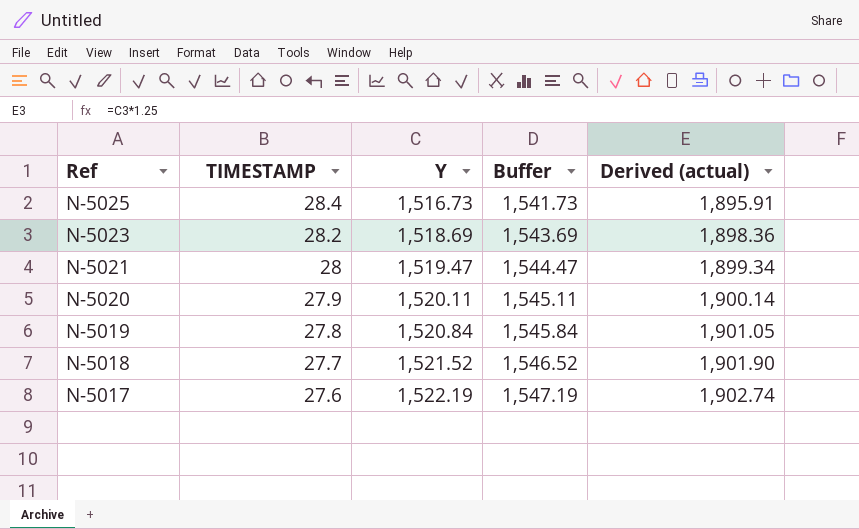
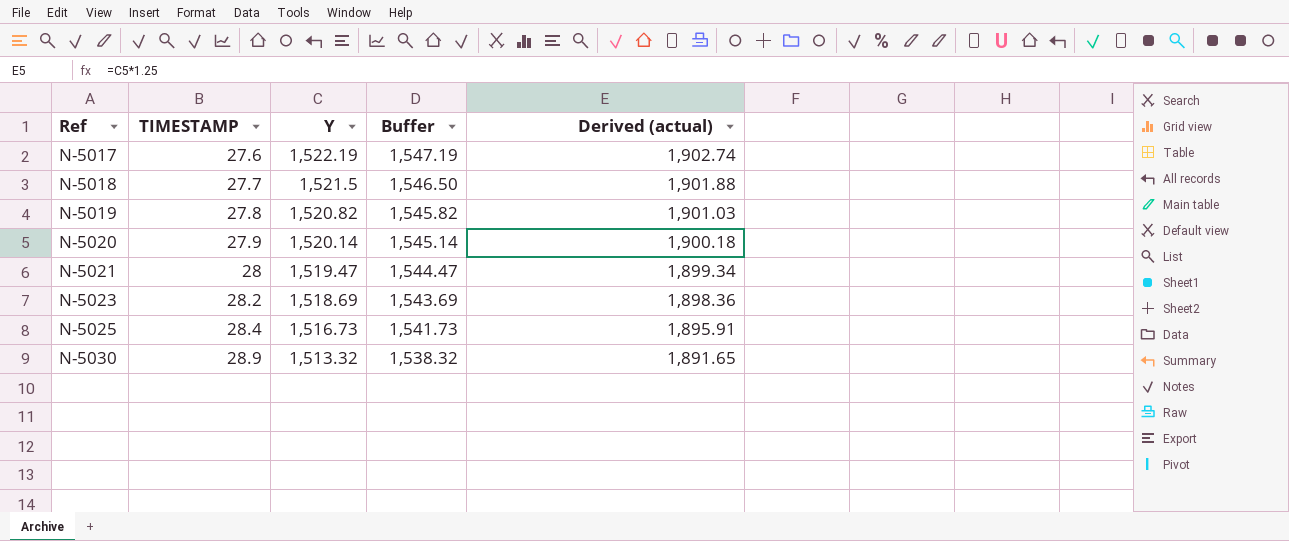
row order: Ref descending -> Ref ascending
N-5018 | Y: 1,521.52 -> 1,521.5
N-5018 | Buffer: 1,546.52 -> 1,546.50
N-5018 | Derived (actual): 1,901.90 -> 1,901.88
N-5019 | Y: 1,520.84 -> 1,520.82
N-5019 | Buffer: 1,545.84 -> 1,545.82
N-5019 | Derived (actual): 1,901.05 -> 1,901.03
N-5020 | Y: 1,520.11 -> 1,520.14
N-5020 | Buffer: 1,545.11 -> 1,545.14
N-5020 | Derived (actual): 1,900.14 -> 1,900.18
row N-5030: none -> 28.9 | 1,513.32 | 1,538.32 | 1,891.65

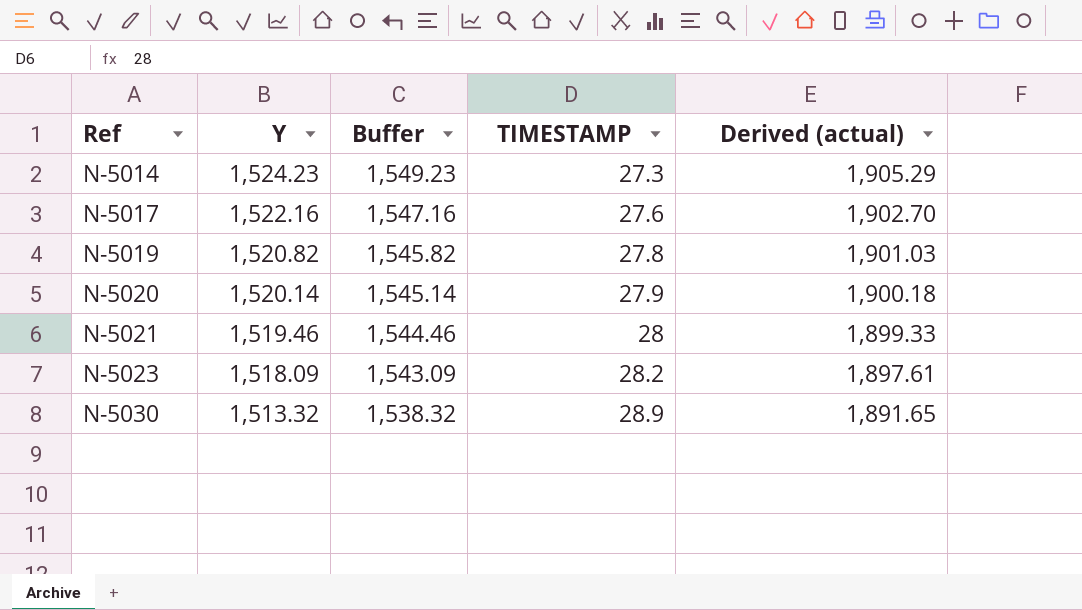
column TIMESTAMP | position: 2 -> 4
row N-5018: 27.7 | 1,521.5 | 1,546.50 | 1,901.88 -> none
row N-5025: 28.4 | 1,516.73 | 1,541.73 | 1,895.91 -> none
row N-5014: none -> 1,524.23 | 1,549.23 | 27.3 | 1,905.29
N-5017 | Y: 1,522.19 -> 1,522.16
N-5017 | Buffer: 1,547.19 -> 1,547.16
N-5017 | Derived (actual): 1,902.74 -> 1,902.70
N-5021 | Y: 1,519.47 -> 1,519.46
N-5021 | Buffer: 1,544.47 -> 1,544.46
N-5021 | Derived (actual): 1,899.34 -> 1,899.33
N-5023 | Y: 1,518.69 -> 1,518.09
N-5023 | Buffer: 1,543.69 -> 1,543.09
N-5023 | Derived (actual): 1,898.36 -> 1,897.61

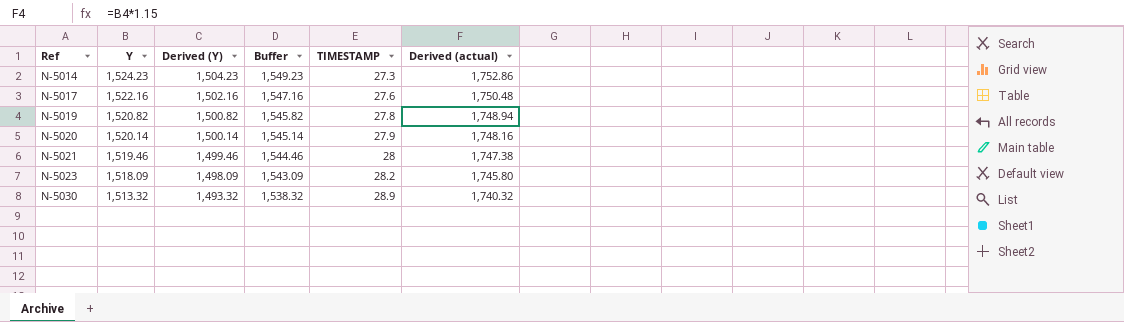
column Derived (Y) | formula: none -> [Y] - 20
column Derived (actual) | formula: [Y] * 1.25 -> [Y] * 1.15

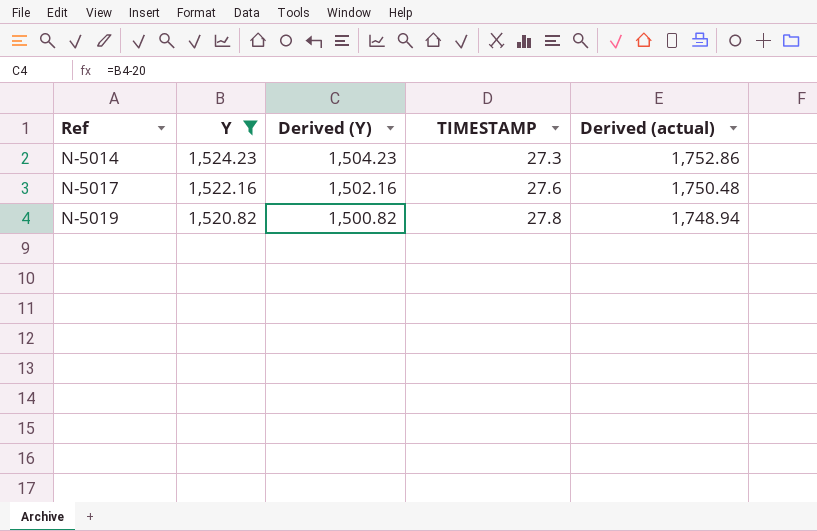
filter: none -> Y >= 1,520.82
column Buffer | formula: [Y] + 25 -> none

